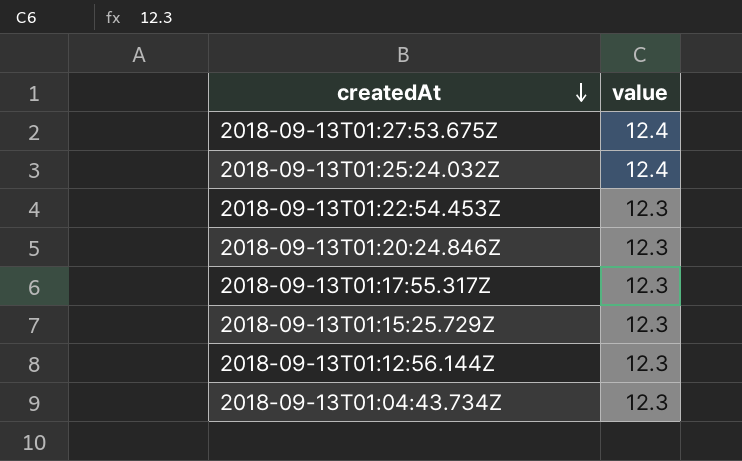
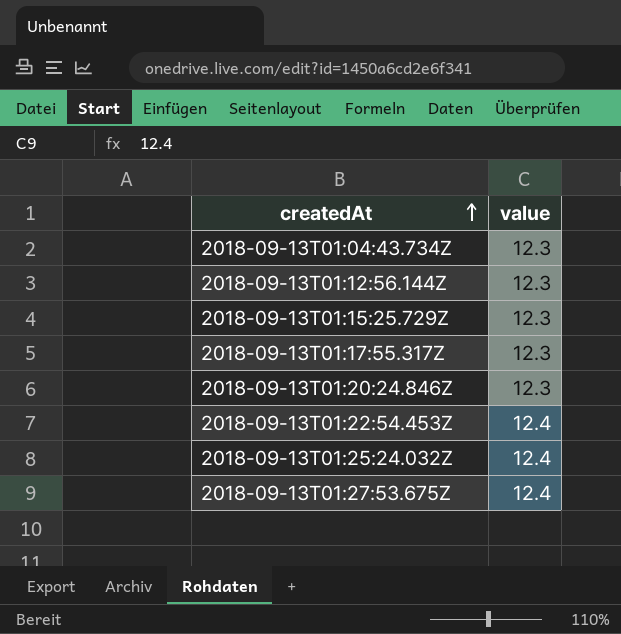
row order: createdAt descending -> createdAt ascending
2018-09-13T01:22:54.453Z | value: 12.3 -> 12.4

